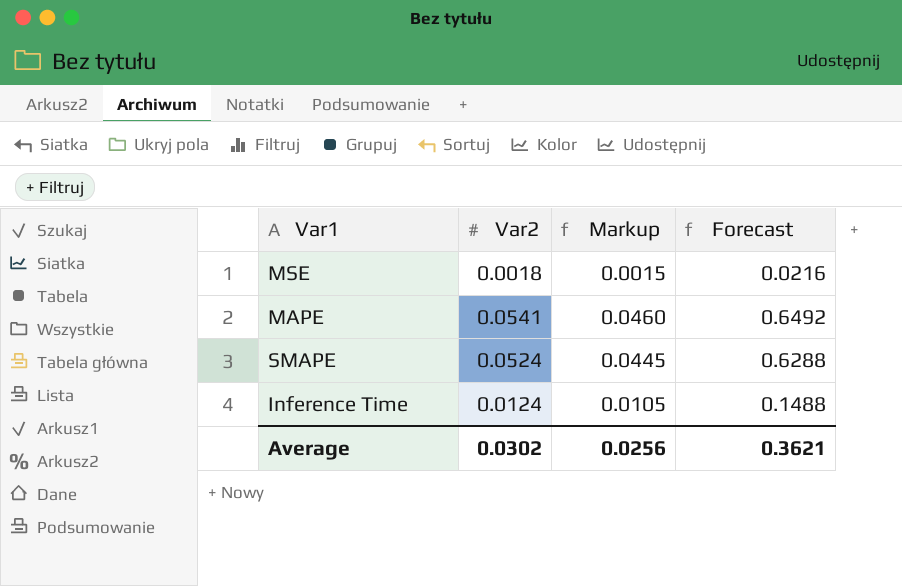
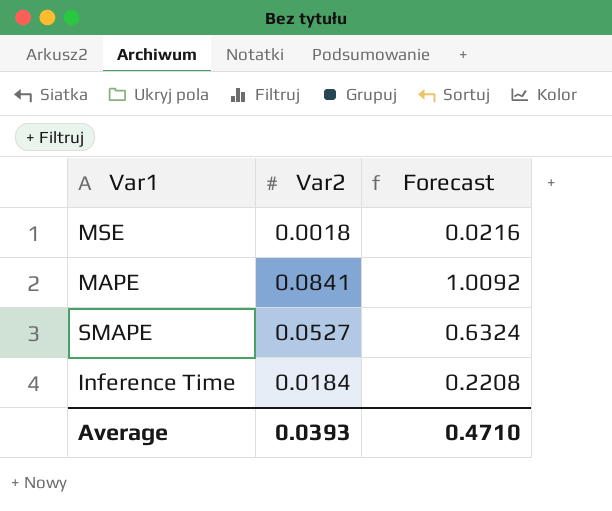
column Markup | formula: [Var2] * 0.85 -> none
MAPE | Var2: 0.0541 -> 0.0841
MAPE | Forecast: 0.6492 -> 1.0092
SMAPE | Var2: 0.0524 -> 0.0527
SMAPE | Forecast: 0.6288 -> 0.6324
Inference Time | Var2: 0.0124 -> 0.0184
Inference Time | Forecast: 0.1488 -> 0.2208
Average | Var2: 0.0302 -> 0.0393
Average | Forecast: 0.3621 -> 0.4710

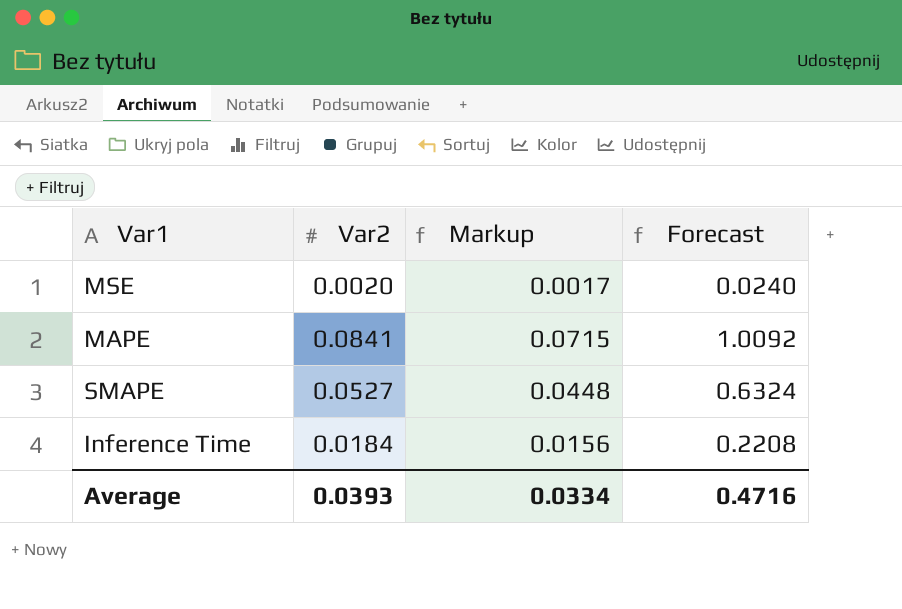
column Markup | formula: none -> [Var2] * 0.85
MSE | Var2: 0.0018 -> 0.0020
MSE | Forecast: 0.0216 -> 0.0240
Average | Forecast: 0.4710 -> 0.4716

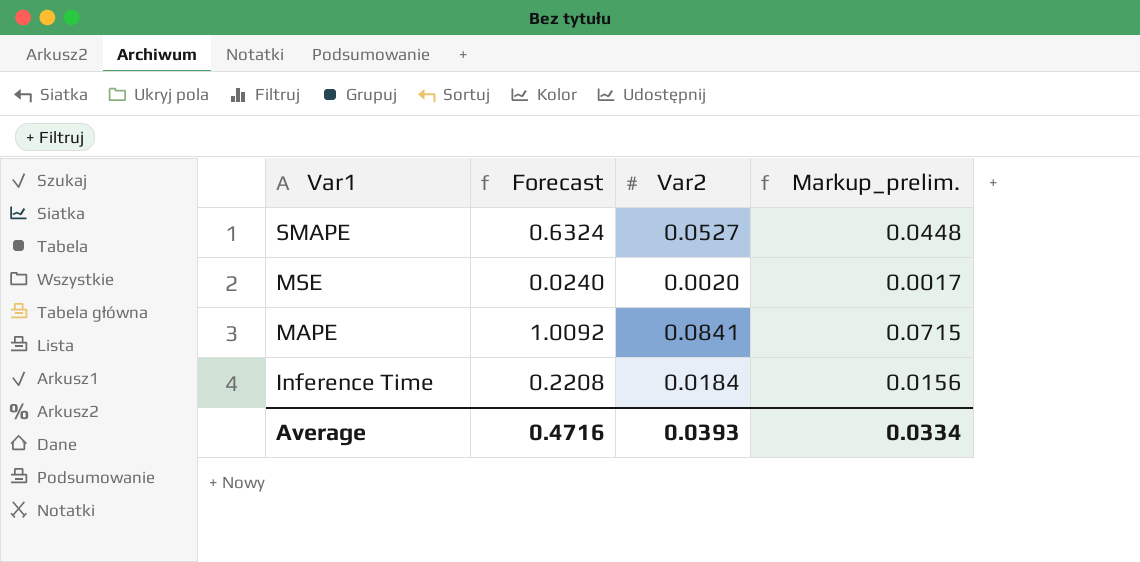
row order: none -> Var1 descending
column Forecast | position: 4 -> 2
column name: Markup -> Markup_prelim.

